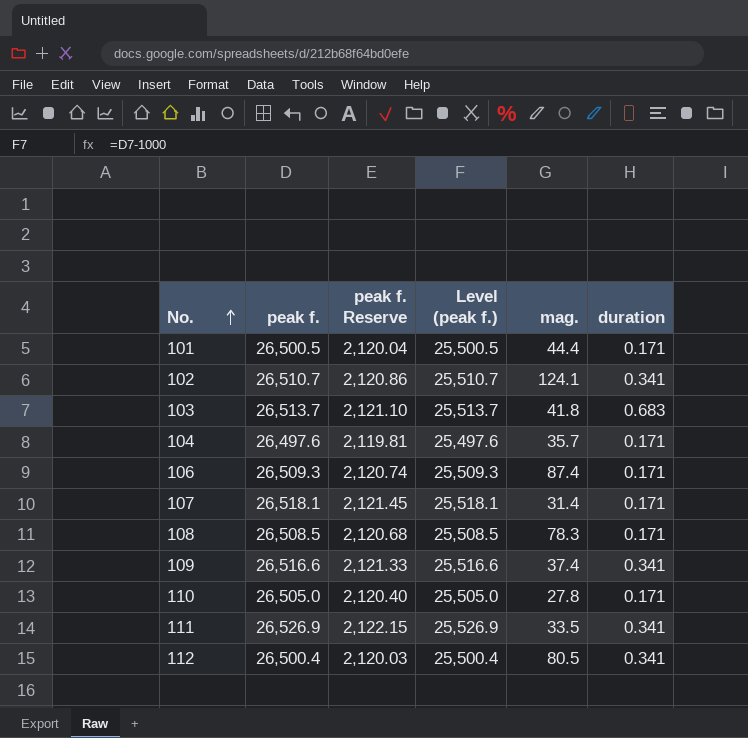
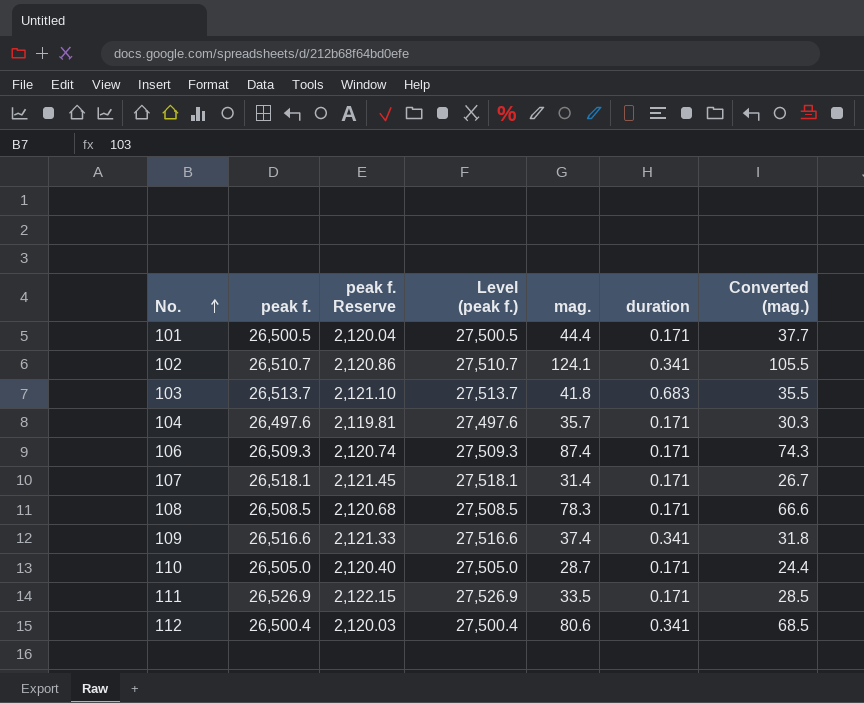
column Level (peak f.) | formula: [peak f.] - 1000 -> [peak f.] + 1000
column Converted (mag.) | formula: none -> [mag.] * 0.85
110 | mag.: 27.8 -> 28.7
111 | duration: 0.341 -> 0.171
112 | mag.: 80.5 -> 80.6

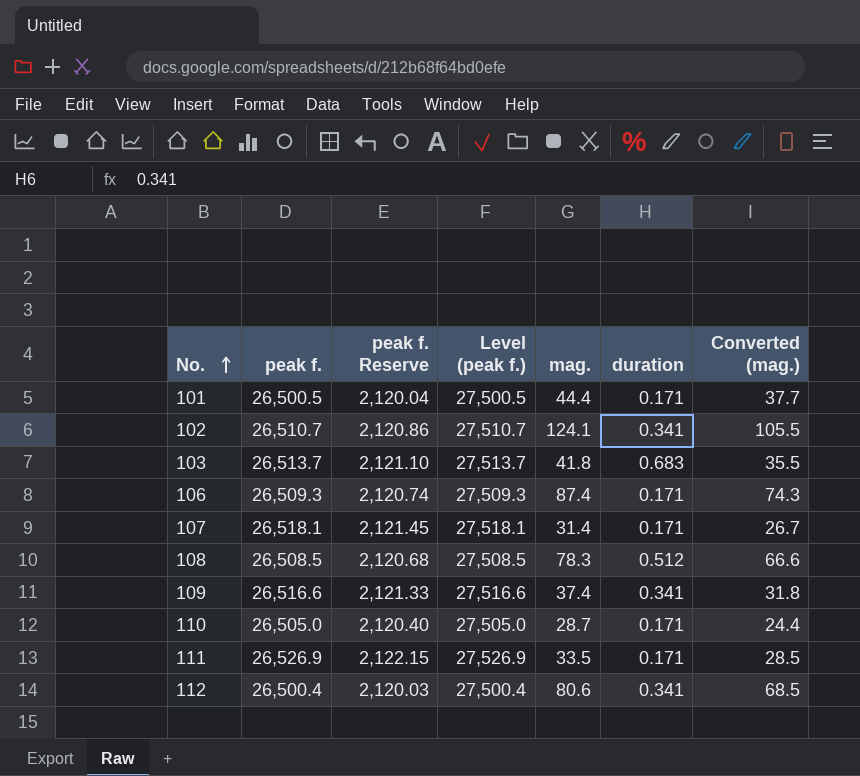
row 104: 26,497.6 | 2,119.81 | 27,497.6 | 35.7 | 0.171 | 30.3 -> none
108 | duration: 0.171 -> 0.512

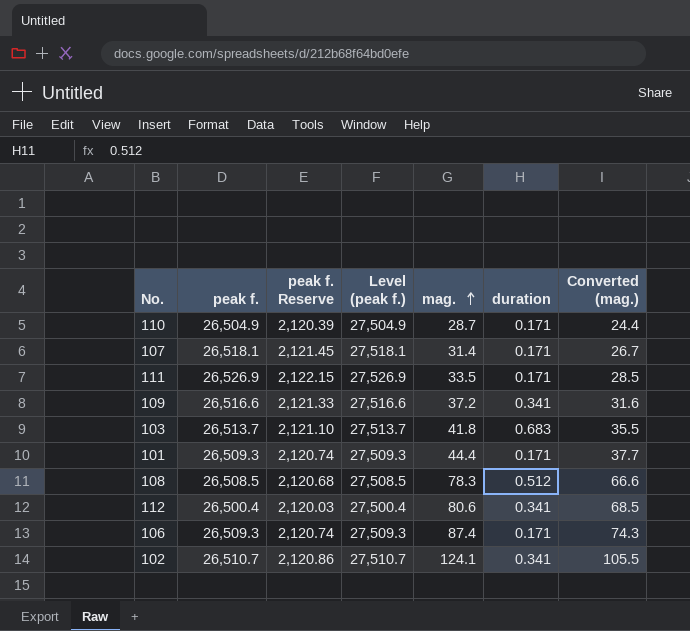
row order: No. ascending -> mag. ascending
110 | peak f.: 26,505.0 -> 26,504.9
110 | peak f. Reserve: 2,120.40 -> 2,120.39
110 | Level (peak f.): 27,505.0 -> 27,504.9
109 | mag.: 37.4 -> 37.2
109 | Converted (mag.): 31.8 -> 31.6
101 | peak f.: 26,500.5 -> 26,509.3
101 | peak f. Reserve: 2,120.04 -> 2,120.74
101 | Level (peak f.): 27,500.5 -> 27,509.3

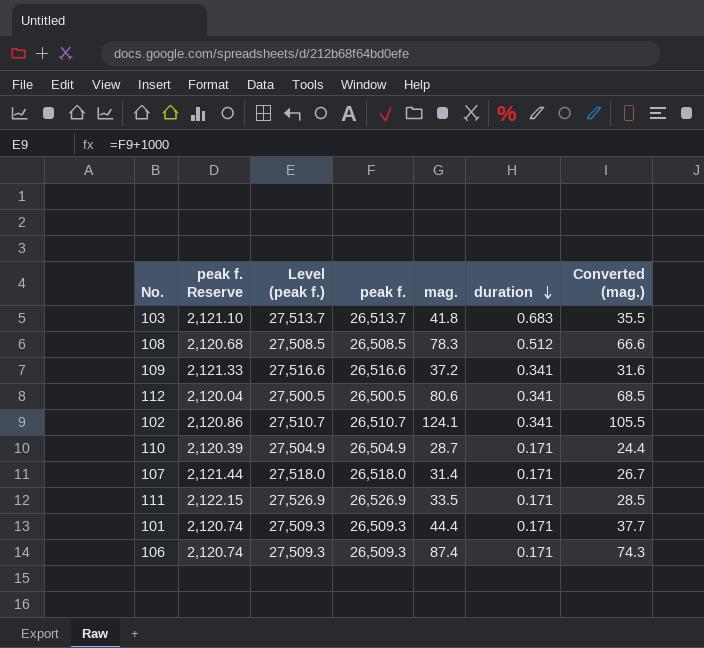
row order: mag. ascending -> duration descending
column peak f. | position: 2 -> 4
112 | peak f. Reserve: 2,120.03 -> 2,120.04
112 | Level (peak f.): 27,500.4 -> 27,500.5
112 | peak f.: 26,500.4 -> 26,500.5
107 | peak f. Reserve: 2,121.45 -> 2,121.44
107 | Level (peak f.): 27,518.1 -> 27,518.0
107 | peak f.: 26,518.1 -> 26,518.0

